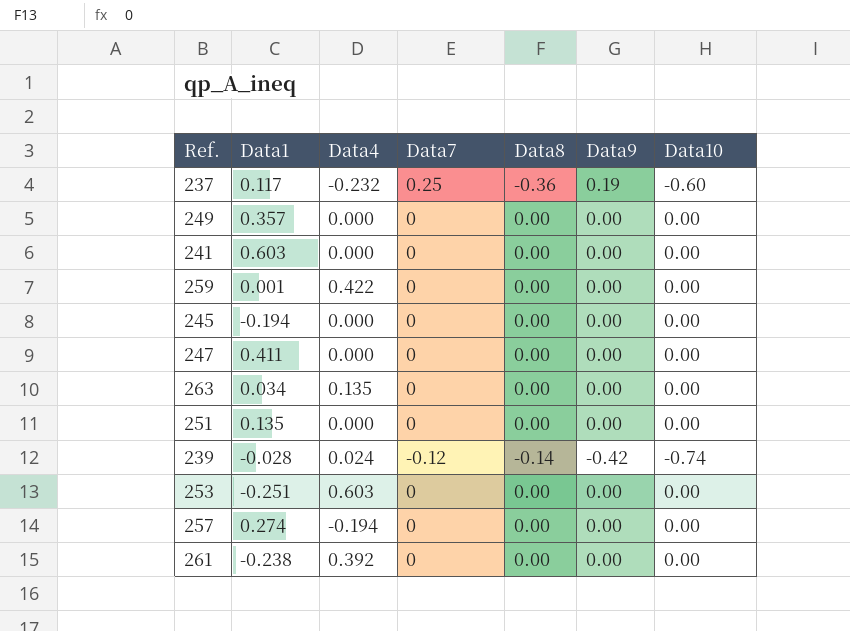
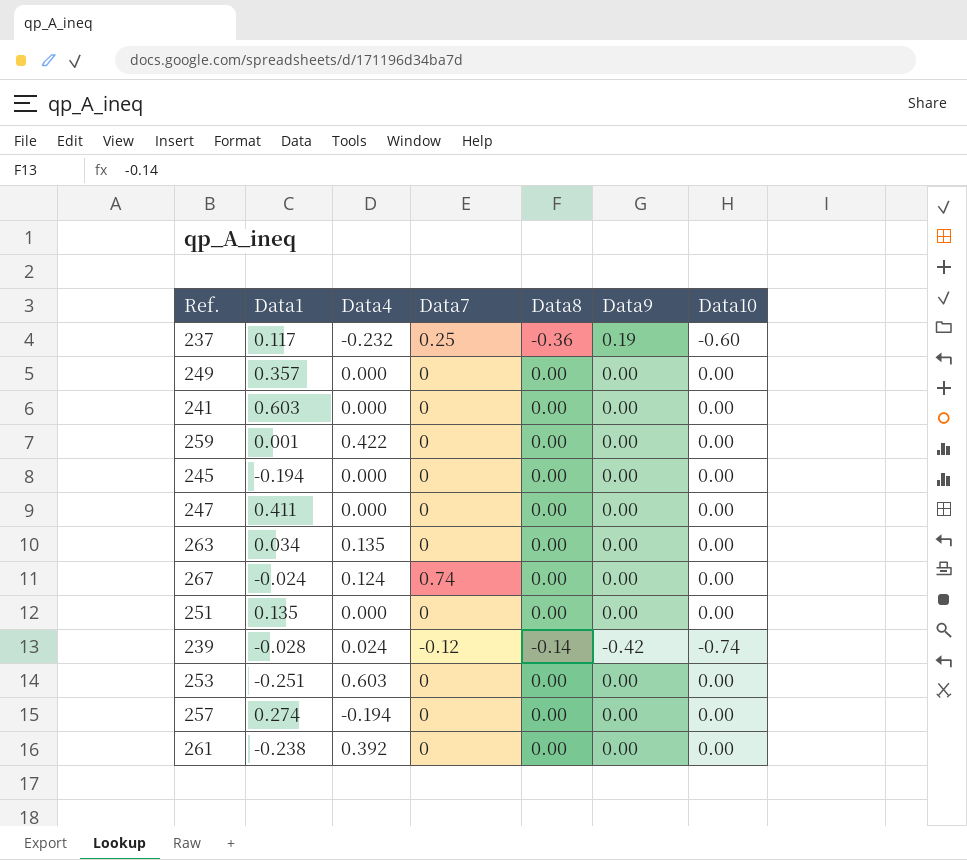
row 267: none -> -0.024 | 0.124 | 0.74 | 0.00 | 0.00 | 0.00

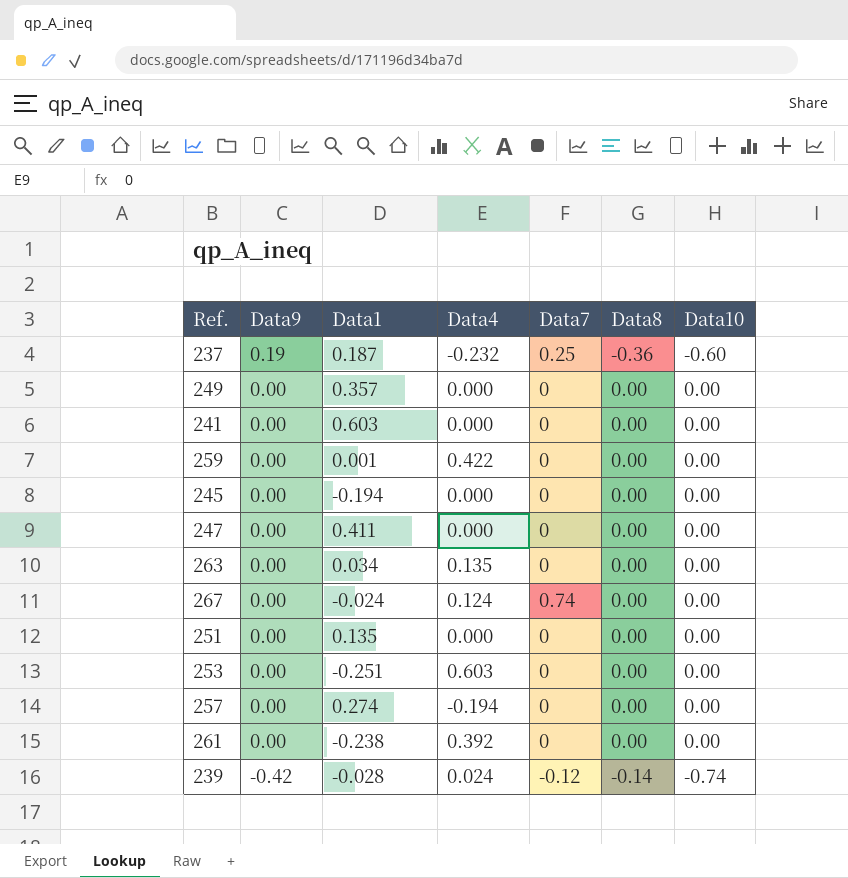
row order: none -> Data9 descending
column Data9 | position: 6 -> 2
237 | Data1: 0.117 -> 0.187

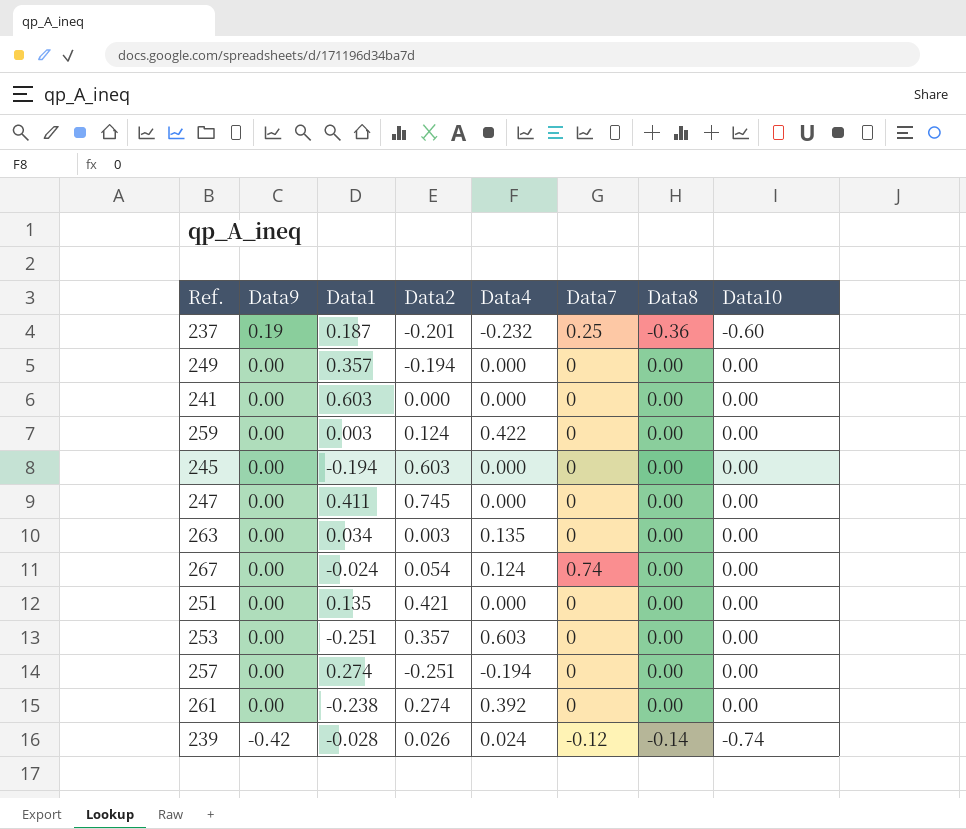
column Data2 | position: none -> 4
259 | Data1: 0.001 -> 0.003

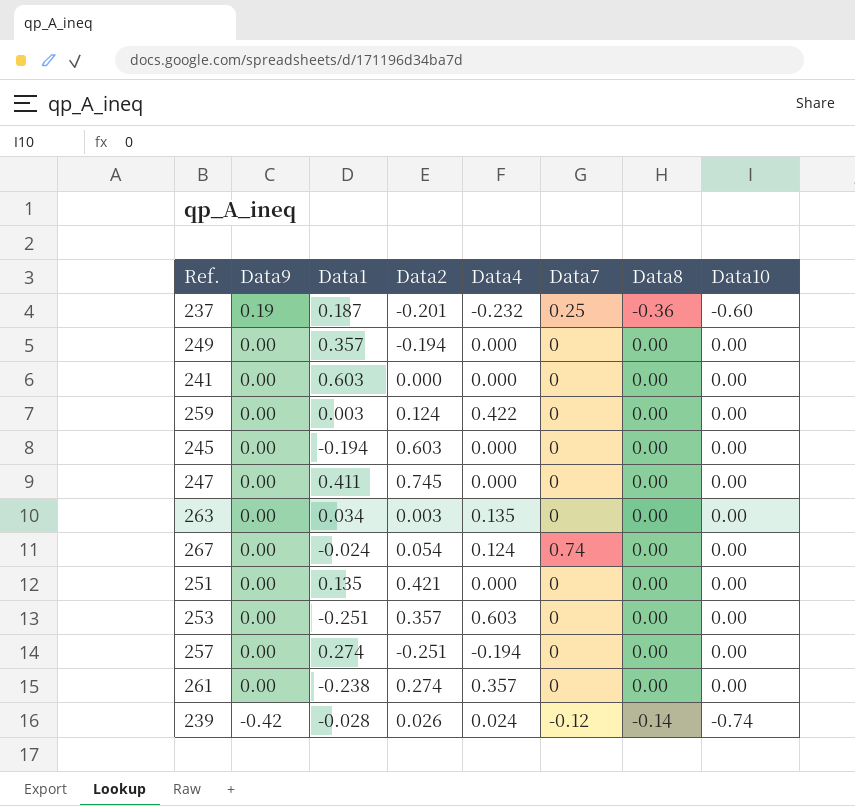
261 | Data4: 0.392 -> 0.357

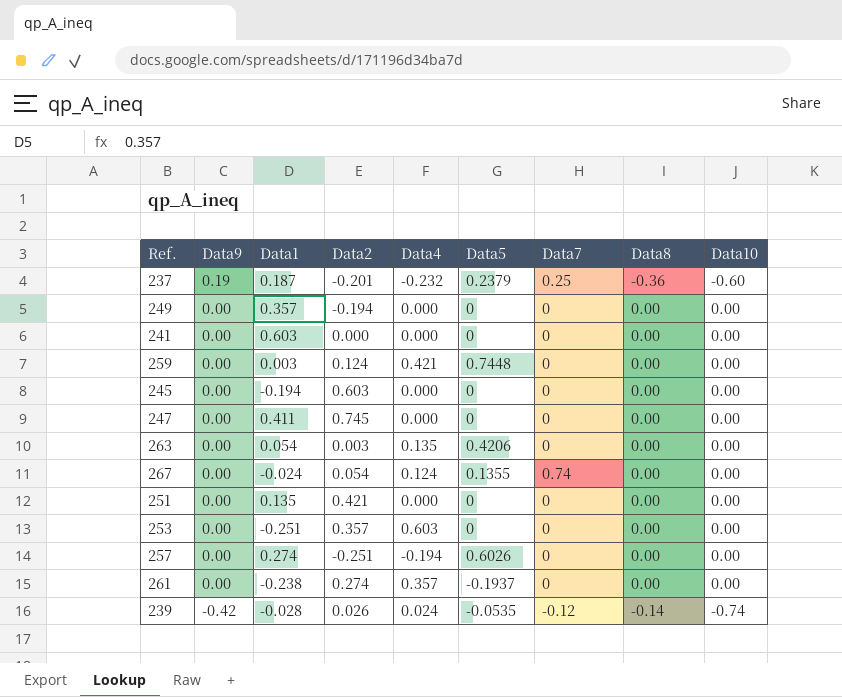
column Data5 | position: none -> 6
259 | Data4: 0.422 -> 0.421
263 | Data1: 0.034 -> 0.054

